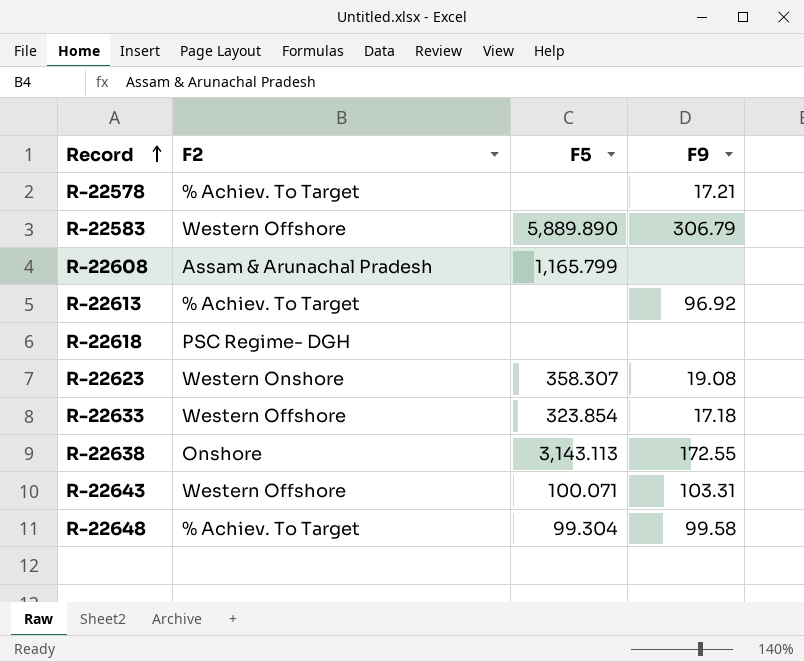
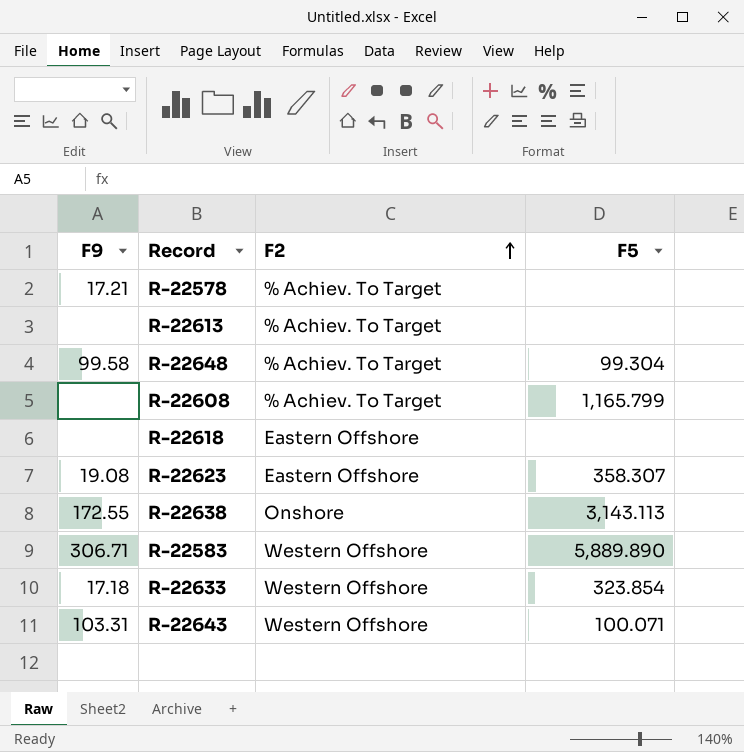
row order: Record ascending -> F2 ascending
column F9 | position: 4 -> 1
R-22613 | F9: 96.92 -> none
R-22608 | F2: Assam & Arunachal Pradesh -> % Achiev. To Target
R-22618 | F2: PSC Regime- DGH -> Eastern Offshore
R-22623 | F2: Western Onshore -> Eastern Offshore
R-22583 | F9: 306.79 -> 306.71

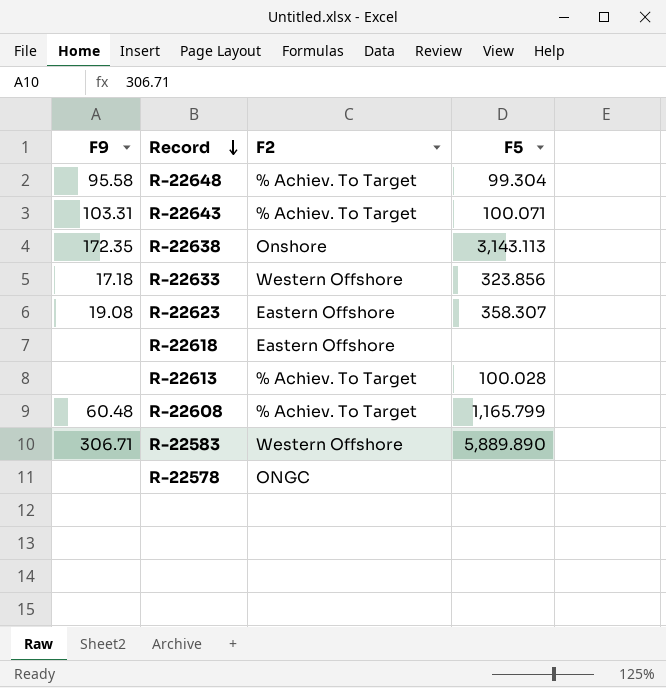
row order: F2 ascending -> Record descending
R-22648 | F9: 99.58 -> 95.58
R-22643 | F2: Western Offshore -> % Achiev. To Target
R-22638 | F9: 172.55 -> 172.35
R-22633 | F5: 323.854 -> 323.856
R-22613 | F5: none -> 100.028
R-22608 | F9: none -> 60.48
R-22578 | F9: 17.21 -> none
R-22578 | F2: % Achiev. To Target -> ONGC

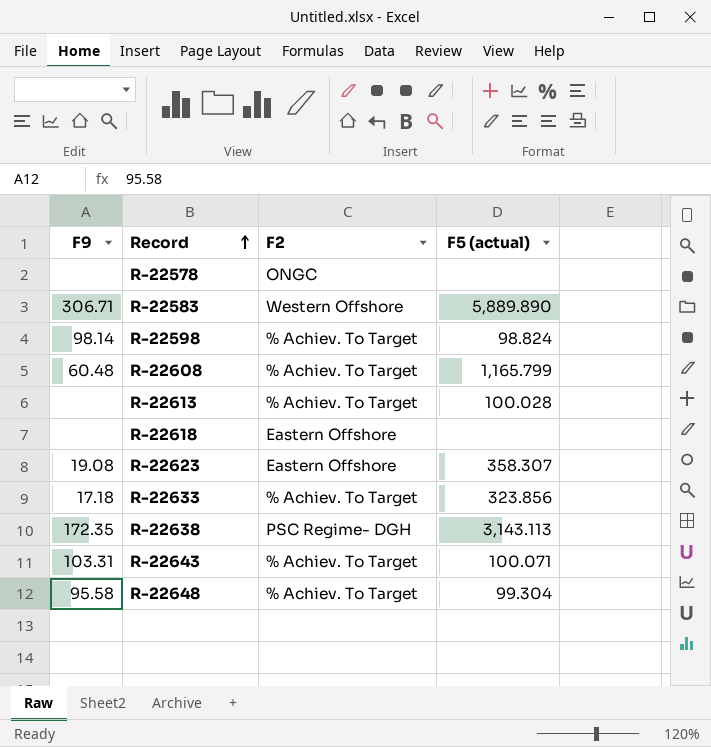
row order: Record descending -> Record ascending
column name: F5 -> F5 (actual)
row R-22598: none -> 98.14 | % Achiev. To Target | 98.824
R-22633 | F2: Western Offshore -> % Achiev. To Target
R-22638 | F2: Onshore -> PSC Regime- DGH

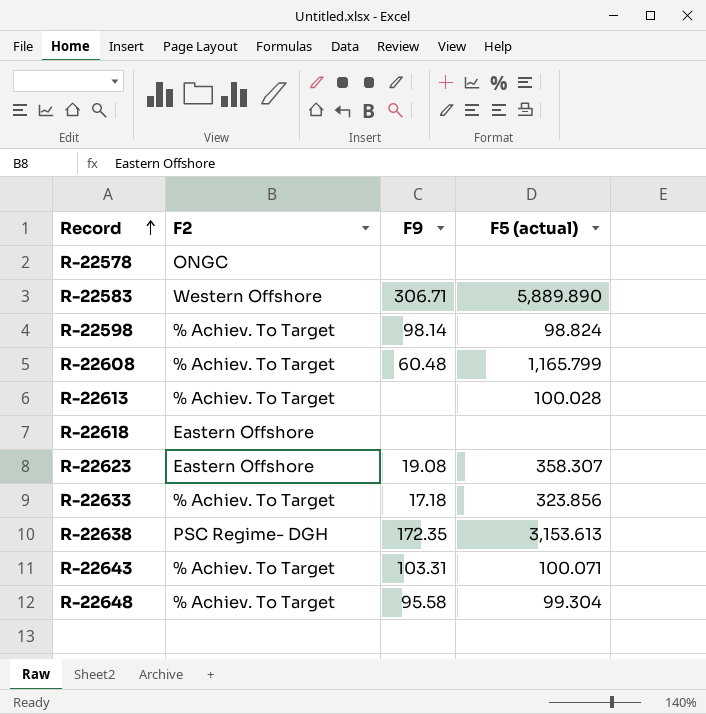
column F9 | position: 1 -> 3
R-22638 | F5 (actual): 3,143.113 -> 3,153.613

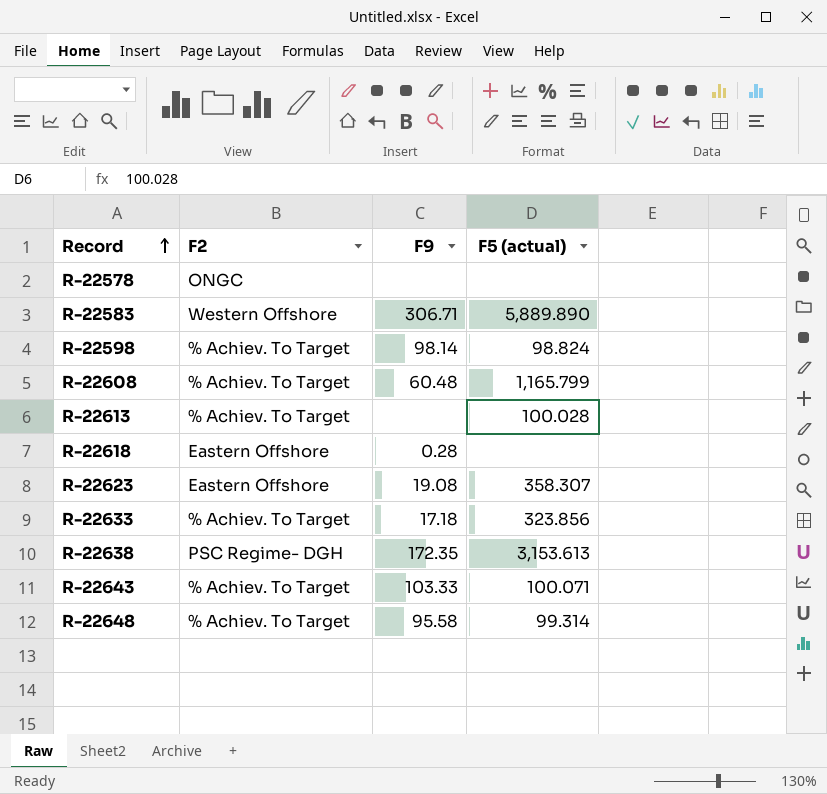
R-22618 | F9: none -> 0.28
R-22643 | F9: 103.31 -> 103.33
R-22648 | F5 (actual): 99.304 -> 99.314

